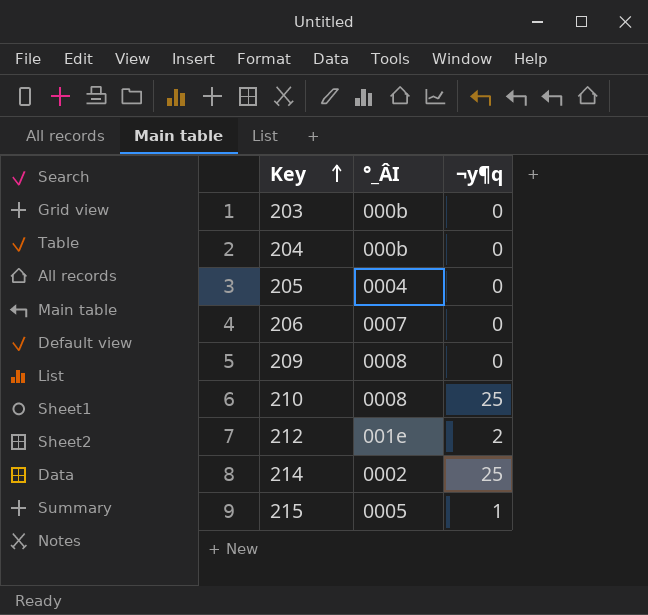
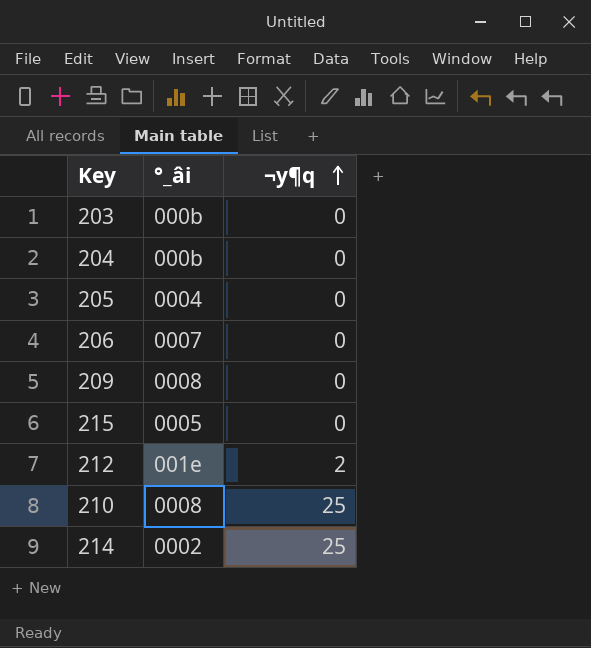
row order: Key ascending -> ¬y¶q ascending
column name: °_ÂI -> °_âi
215 | ¬y¶q: 1 -> 0

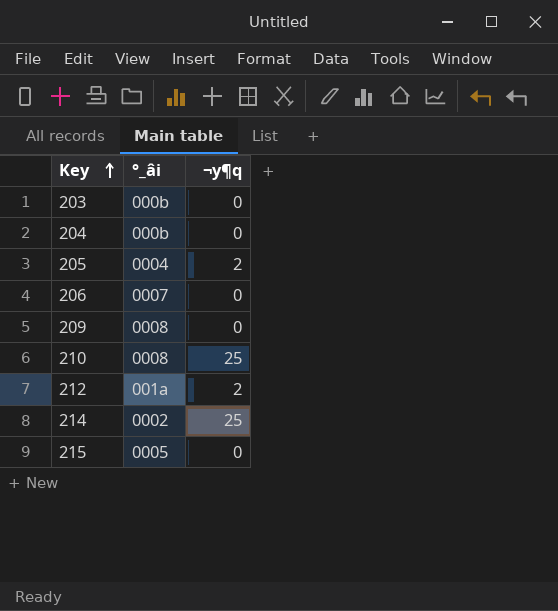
row order: ¬y¶q ascending -> Key ascending
205 | ¬y¶q: 0 -> 2
212 | °_âi: 001e -> 001a

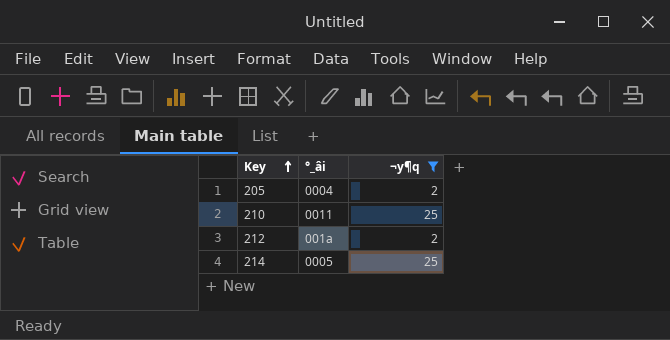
filter: none -> ¬y¶q != 0
210 | °_âi: 0008 -> 0011
214 | °_âi: 0002 -> 0005

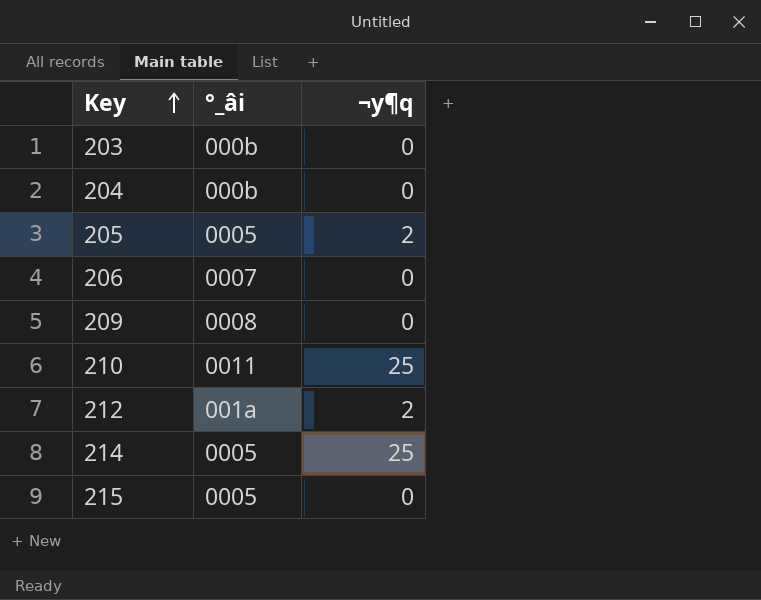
filter: ¬y¶q != 0 -> none
205 | °_âi: 0004 -> 0005

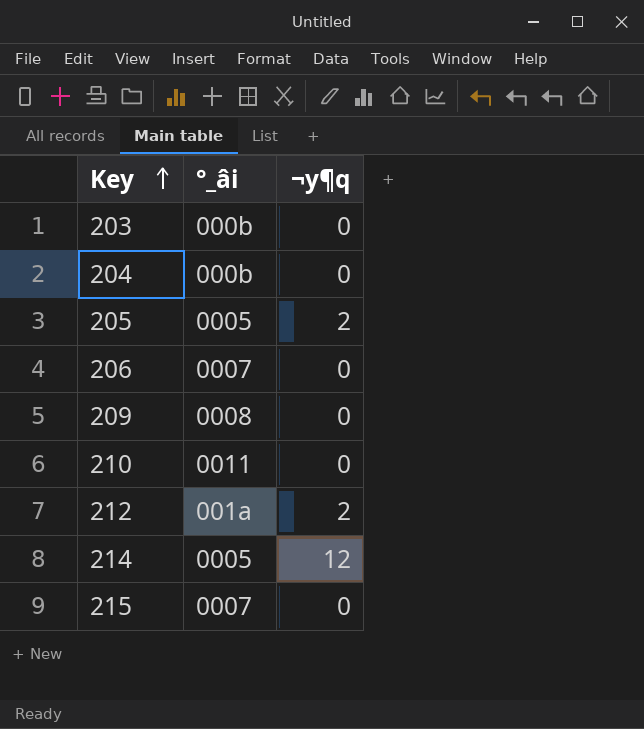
210 | ¬y¶q: 25 -> 0
214 | ¬y¶q: 25 -> 12
215 | °_âi: 0005 -> 0007

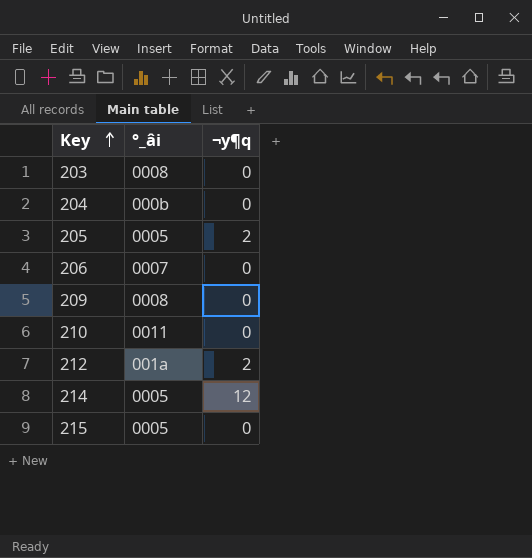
203 | °_âi: 000b -> 0008
215 | °_âi: 0007 -> 0005

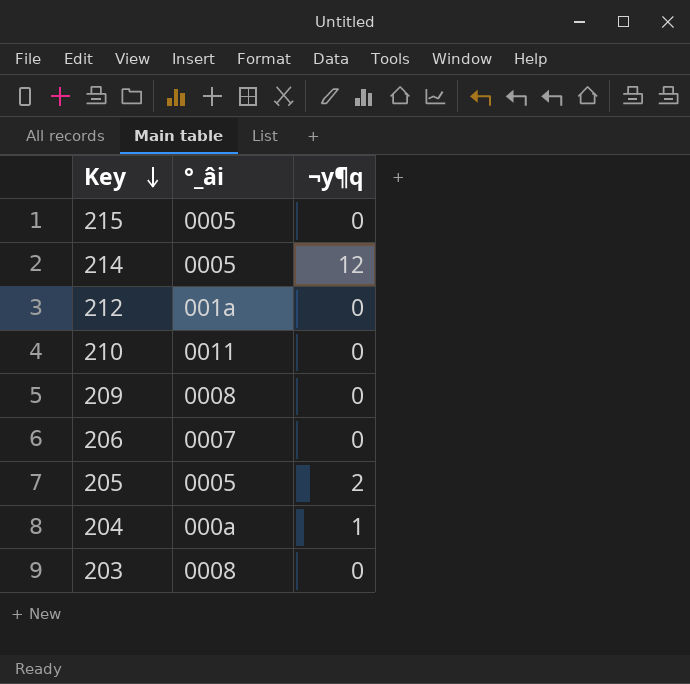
row order: Key ascending -> Key descending
212 | ¬y¶q: 2 -> 0
204 | °_âi: 000b -> 000a
204 | ¬y¶q: 0 -> 1

